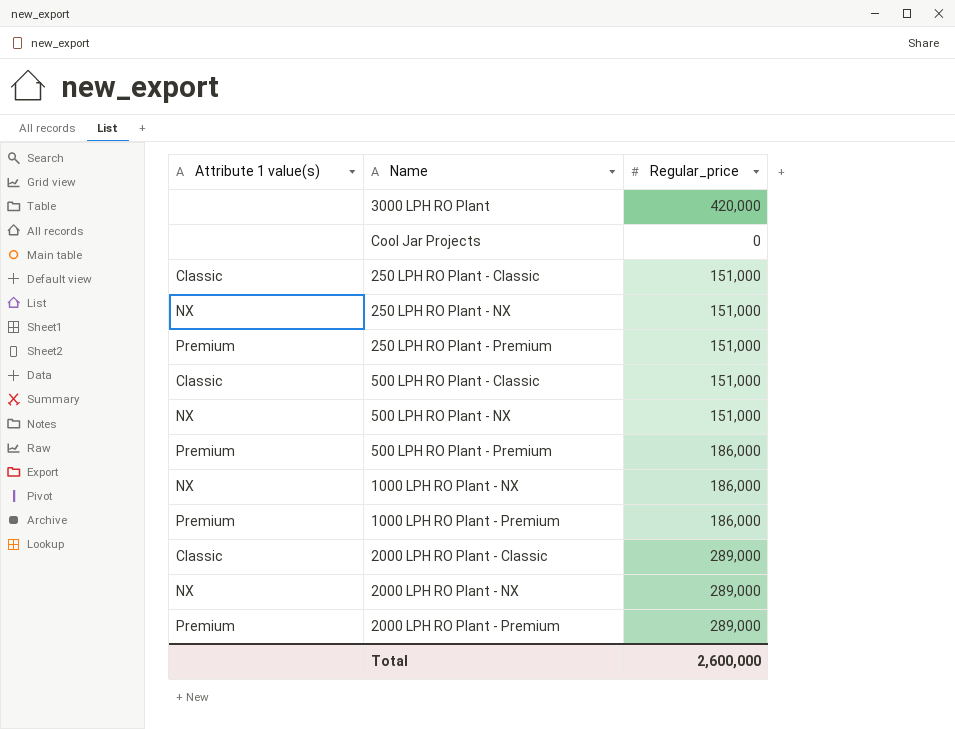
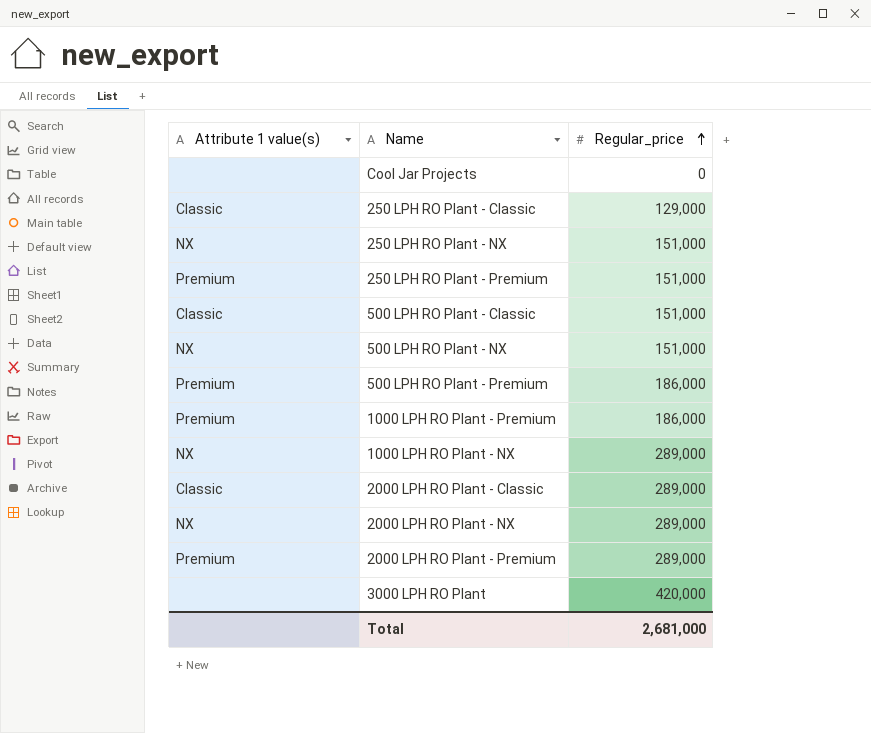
row order: none -> Regular_price ascending
250 LPH RO Plant - Classic | Regular_price: 151,000 -> 129,000
1000 LPH RO Plant - NX | Regular_price: 186,000 -> 289,000
Total | Regular_price: 2,600,000 -> 2,681,000

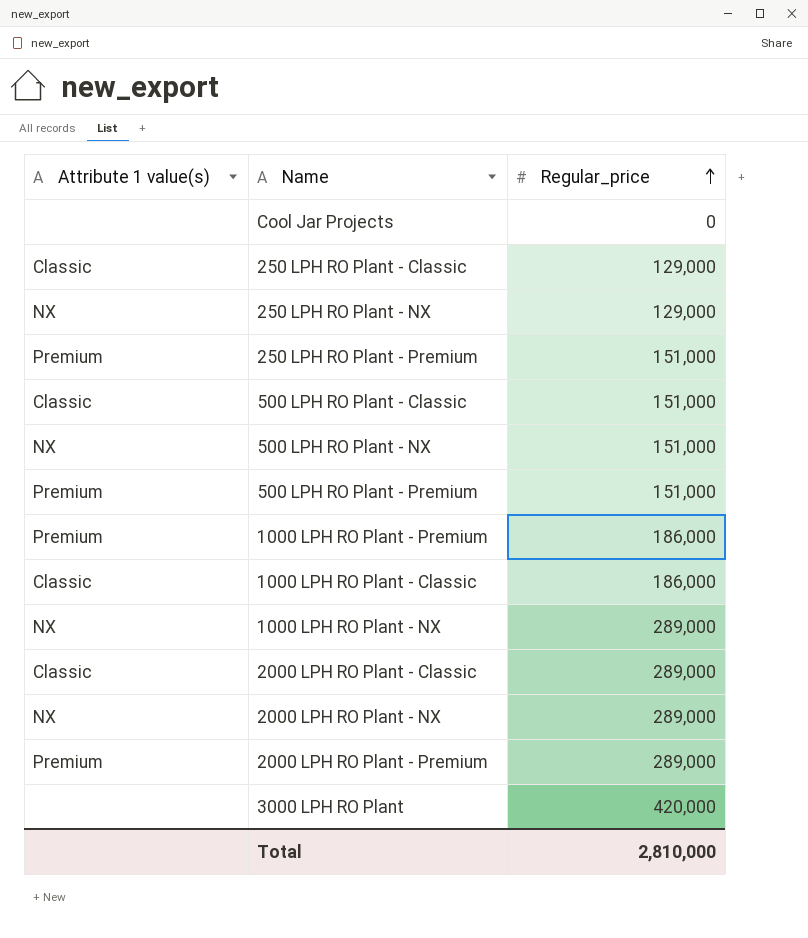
250 LPH RO Plant - NX | Regular_price: 151,000 -> 129,000
500 LPH RO Plant - Premium | Regular_price: 186,000 -> 151,000
row 1000 LPH RO Plant - Classic: none -> Classic | 186,000
Total | Regular_price: 2,681,000 -> 2,810,000

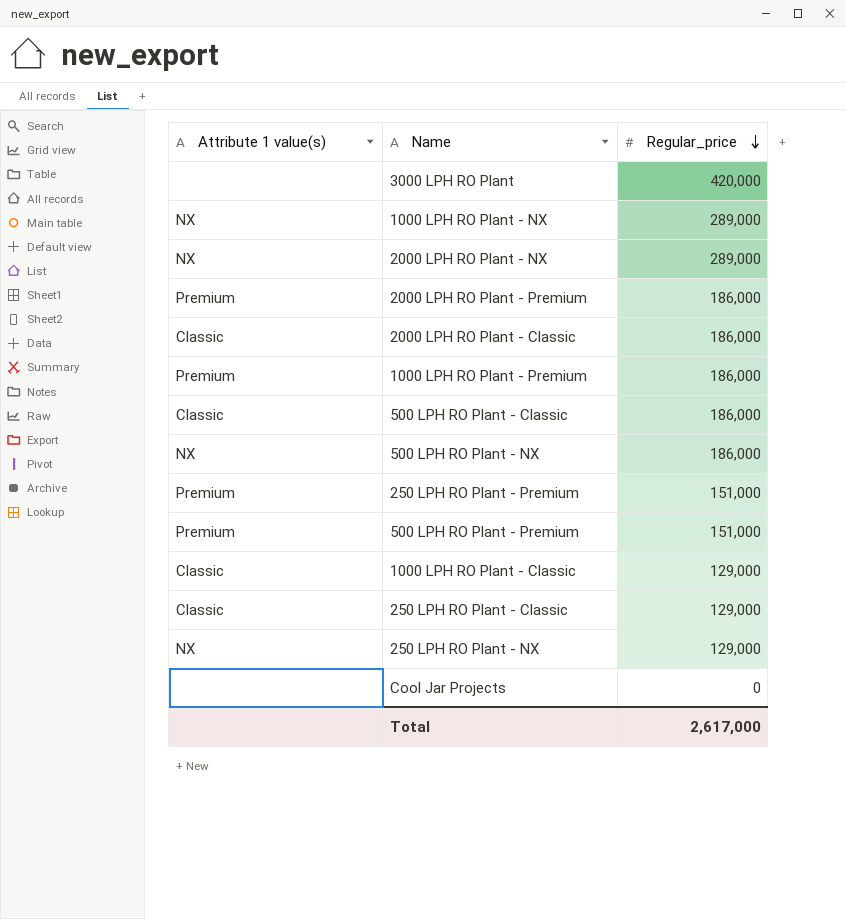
row order: Regular_price ascending -> Regular_price descending
2000 LPH RO Plant - Premium | Regular_price: 289,000 -> 186,000
2000 LPH RO Plant - Classic | Regular_price: 289,000 -> 186,000
500 LPH RO Plant - Classic | Regular_price: 151,000 -> 186,000
500 LPH RO Plant - NX | Regular_price: 151,000 -> 186,000
1000 LPH RO Plant - Classic | Regular_price: 186,000 -> 129,000
Total | Regular_price: 2,810,000 -> 2,617,000

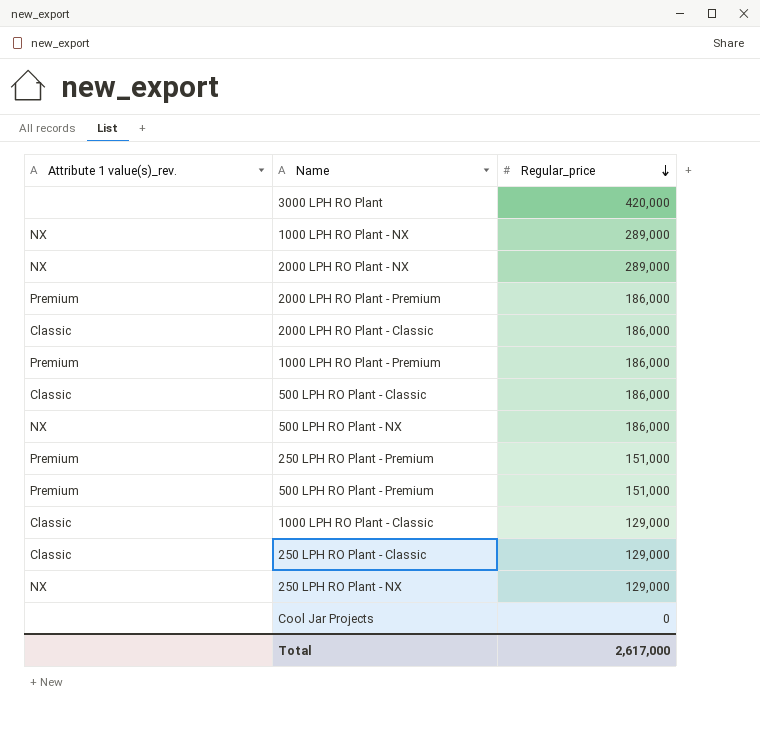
column name: Attribute 1 value(s) -> Attribute 1 value(s)_rev.

